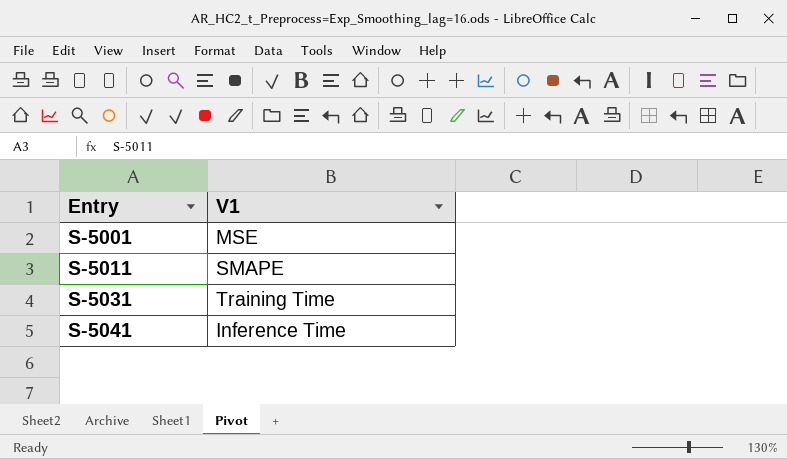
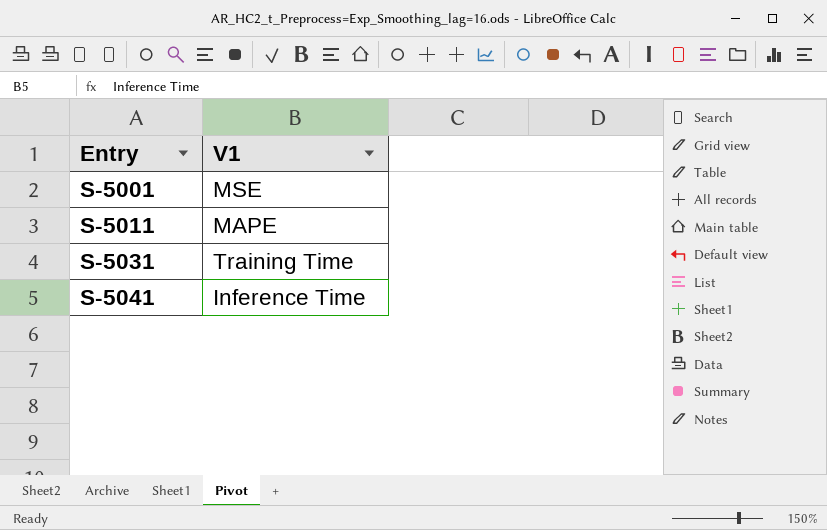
S-5011 | V1: SMAPE -> MAPE

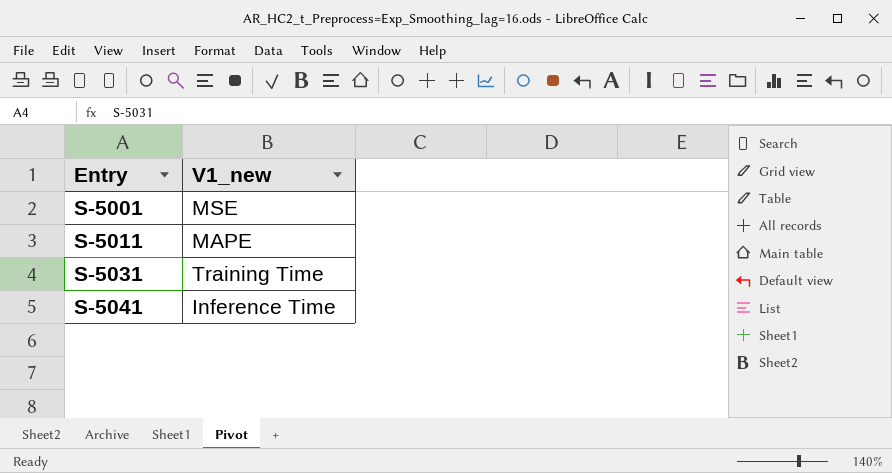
column name: V1 -> V1_new

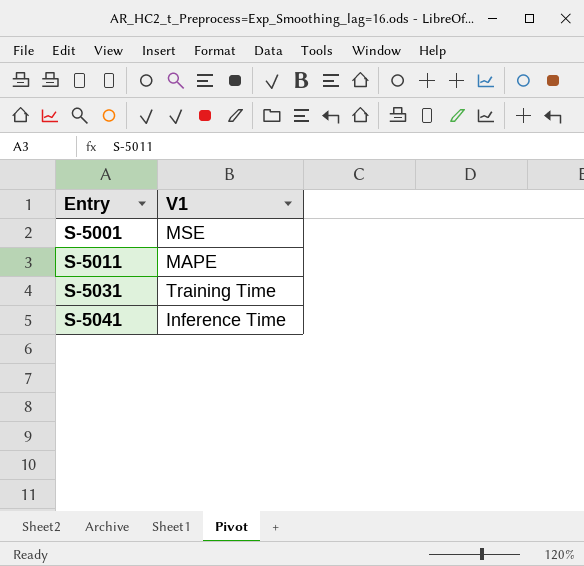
column name: V1_new -> V1

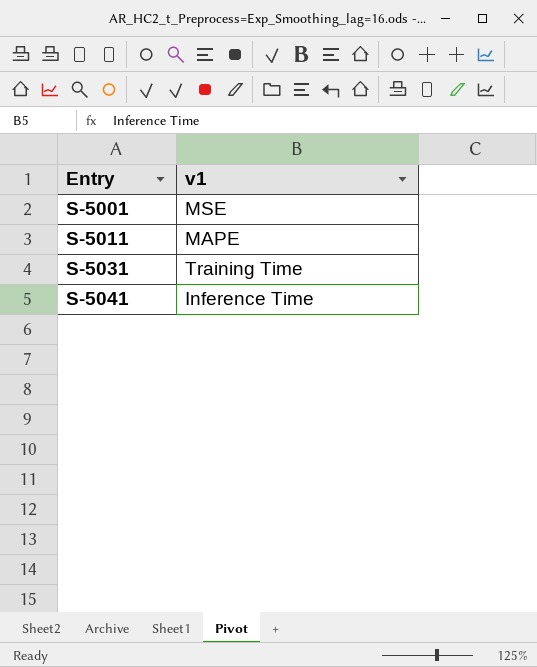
column name: V1 -> v1

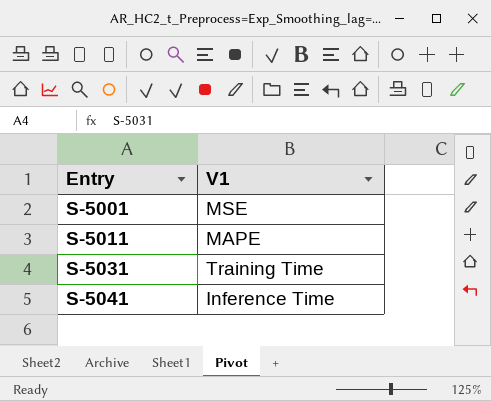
column name: v1 -> V1

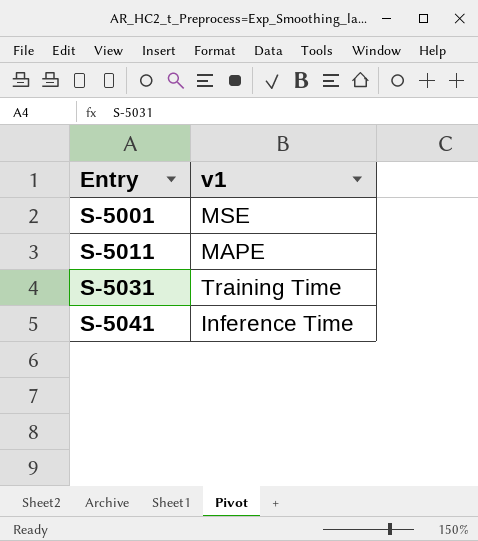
column name: V1 -> v1

